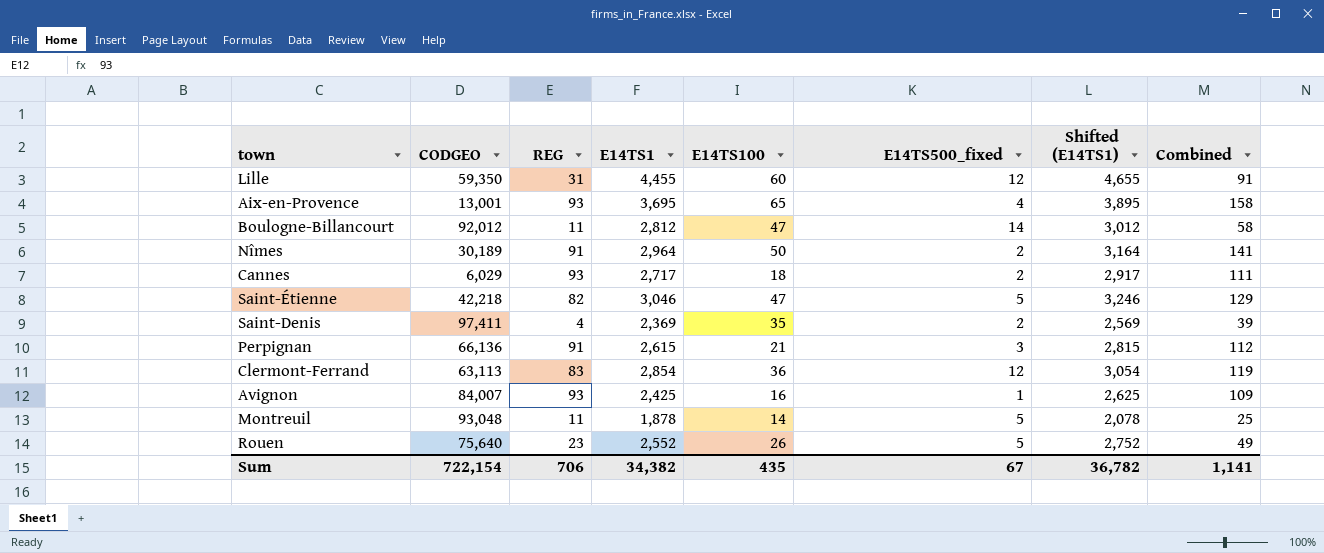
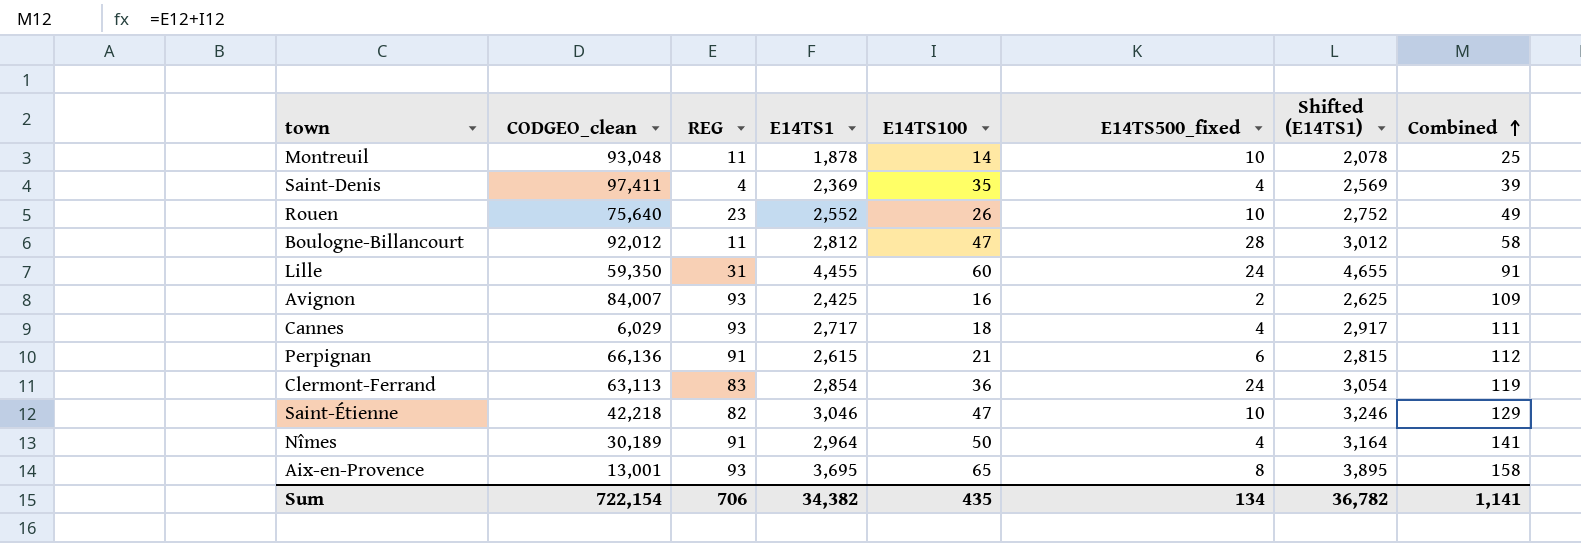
row order: none -> Combined ascending
column name: CODGEO -> CODGEO_clean
Montreuil | E14TS500_fixed: 5 -> 10
Saint-Denis | E14TS500_fixed: 2 -> 4
Rouen | E14TS500_fixed: 5 -> 10
Boulogne-Billancourt | E14TS500_fixed: 14 -> 28
Lille | E14TS500_fixed: 12 -> 24
Avignon | E14TS500_fixed: 1 -> 2
Cannes | E14TS500_fixed: 2 -> 4
Perpignan | E14TS500_fixed: 3 -> 6
Clermont-Ferrand | E14TS500_fixed: 12 -> 24
Saint-Étienne | E14TS500_fixed: 5 -> 10
Nîmes | E14TS500_fixed: 2 -> 4
Aix-en-Provence | E14TS500_fixed: 4 -> 8
Sum | E14TS500_fixed: 67 -> 134

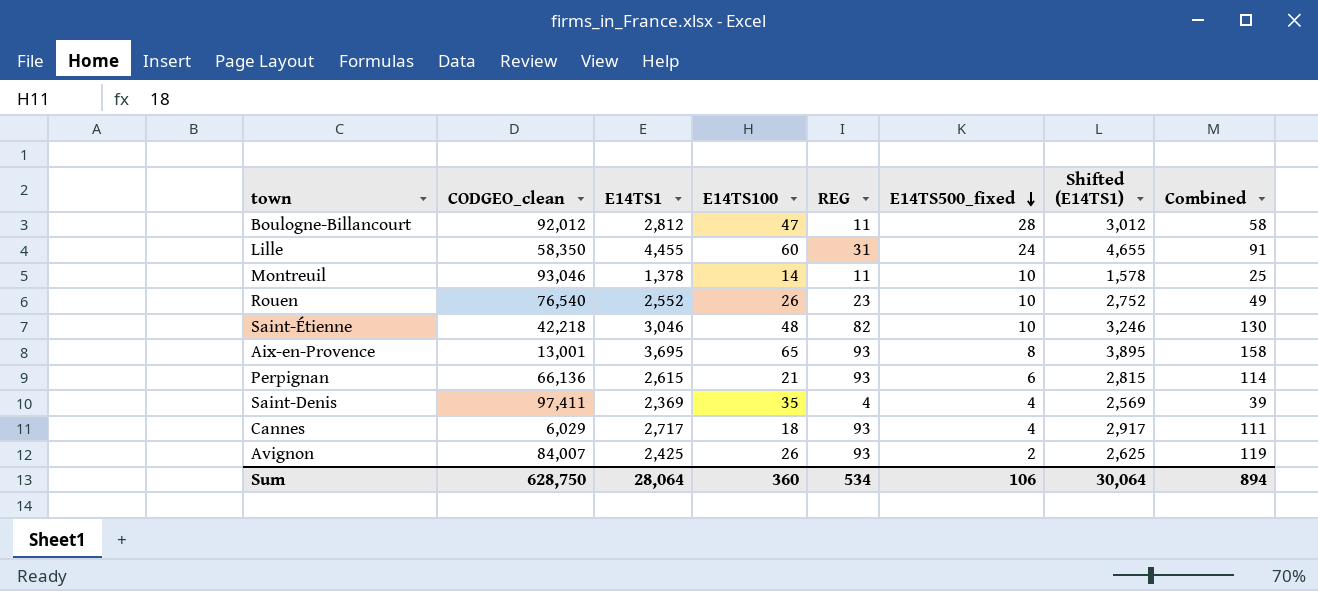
row order: Combined ascending -> E14TS500_fixed descending
column REG | position: 3 -> 5
row Clermont-Ferrand: 63,113 | 83 | 2,854 | 36 | 24 | 3,054 | 119 -> none
row Nîmes: 30,189 | 91 | 2,964 | 50 | 4 | 3,164 | 141 -> none
Lille | CODGEO_clean: 59,350 -> 58,350
Montreuil | CODGEO_clean: 93,048 -> 93,046
Montreuil | E14TS1: 1,878 -> 1,378
Montreuil | Shifted (E14TS1): 2,078 -> 1,578
Rouen | CODGEO_clean: 75,640 -> 76,540
Saint-Étienne | E14TS100: 47 -> 48
Saint-Étienne | Combined: 129 -> 130
Perpignan | REG: 91 -> 93
Perpignan | Combined: 112 -> 114
Avignon | E14TS100: 16 -> 26
Avignon | Combined: 109 -> 119
Sum | CODGEO_clean: 722,154 -> 628,750
Sum | E14TS1: 34,382 -> 28,064
Sum | E14TS100: 435 -> 360
Sum | REG: 706 -> 534
Sum | E14TS500_fixed: 134 -> 106
Sum | Shifted (E14TS1): 36,782 -> 30,064
Sum | Combined: 1,141 -> 894

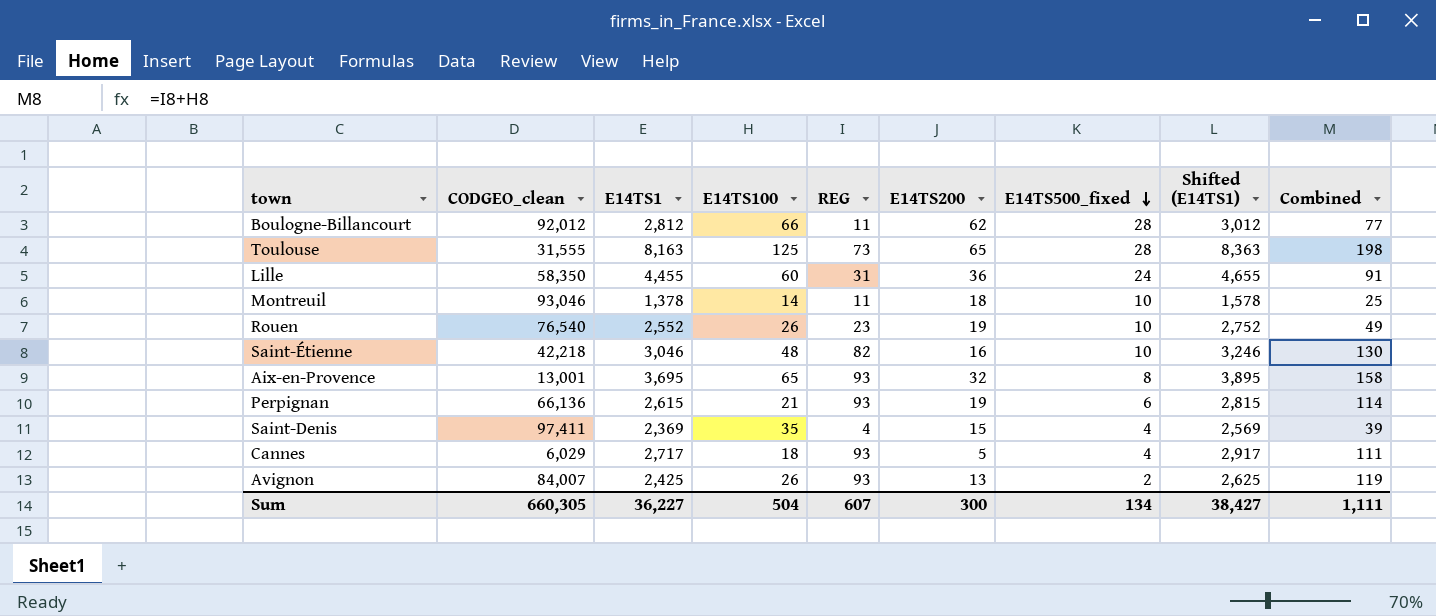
column E14TS200 | position: none -> 6
Boulogne-Billancourt | E14TS100: 47 -> 66
Boulogne-Billancourt | Combined: 58 -> 77
row Toulouse: none -> 31,555 | 8,163 | 125 | 73 | 65 | 28 | 8,363 | 198
Sum | CODGEO_clean: 628,750 -> 660,305
Sum | E14TS1: 28,064 -> 36,227
Sum | E14TS100: 360 -> 504
Sum | REG: 534 -> 607
Sum | E14TS500_fixed: 106 -> 134
Sum | Shifted (E14TS1): 30,064 -> 38,427
Sum | Combined: 894 -> 1,111

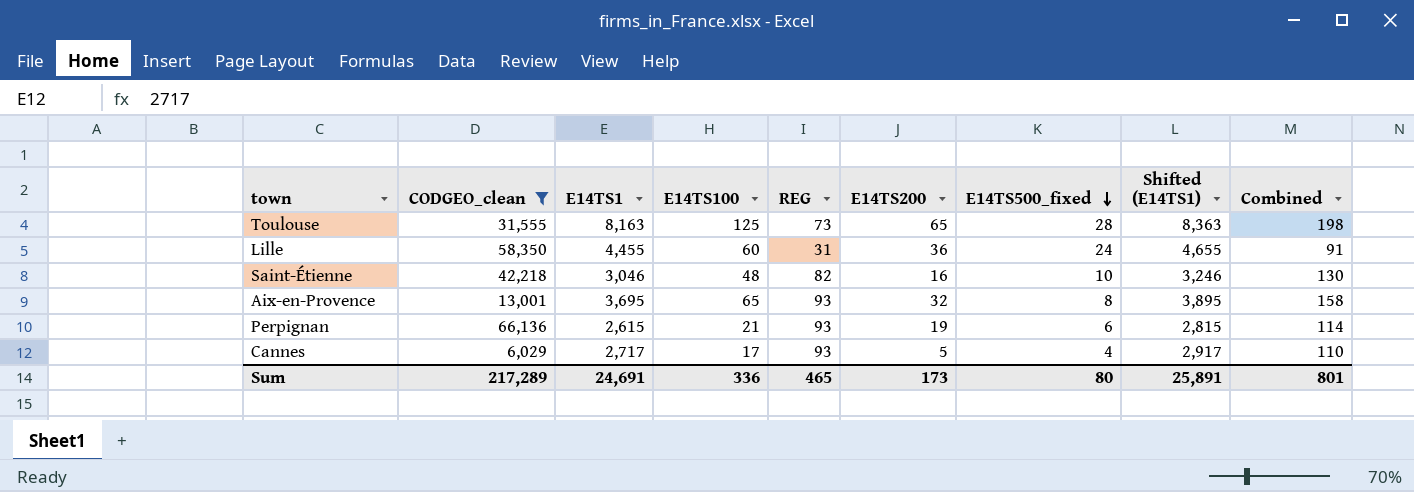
filter: none -> CODGEO_clean <= 66,136
Cannes | E14TS100: 18 -> 17
Cannes | Combined: 111 -> 110
Sum | CODGEO_clean: 660,305 -> 217,289
Sum | E14TS1: 36,227 -> 24,691
Sum | E14TS100: 504 -> 336
Sum | REG: 607 -> 465
Sum | E14TS200: 300 -> 173
Sum | E14TS500_fixed: 134 -> 80
Sum | Shifted (E14TS1): 38,427 -> 25,891
Sum | Combined: 1,111 -> 801

